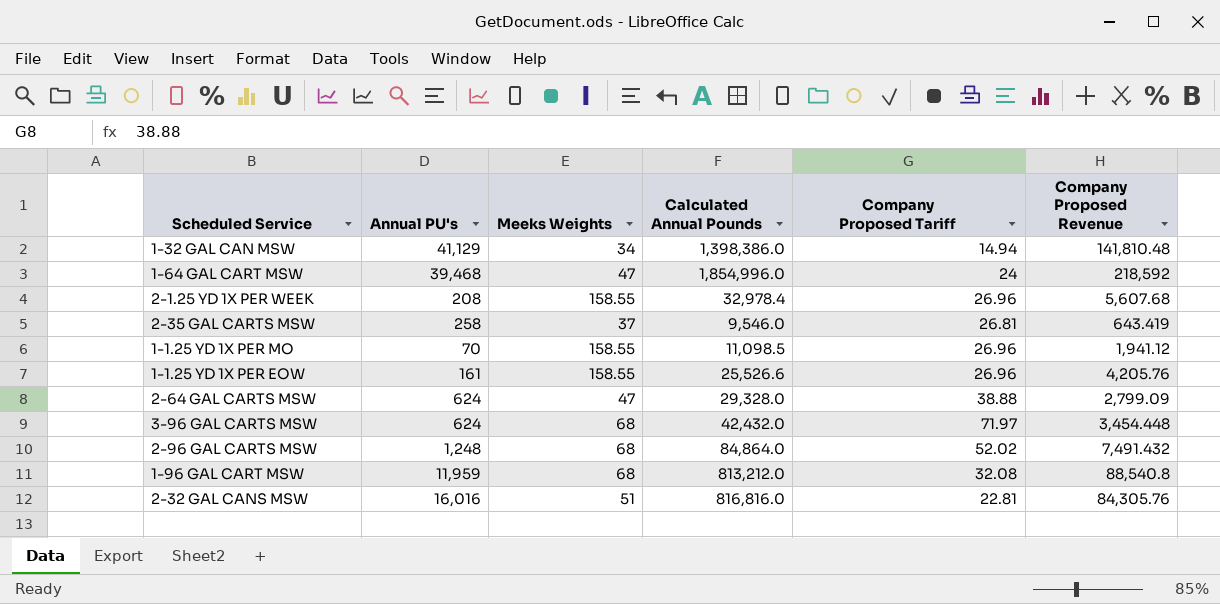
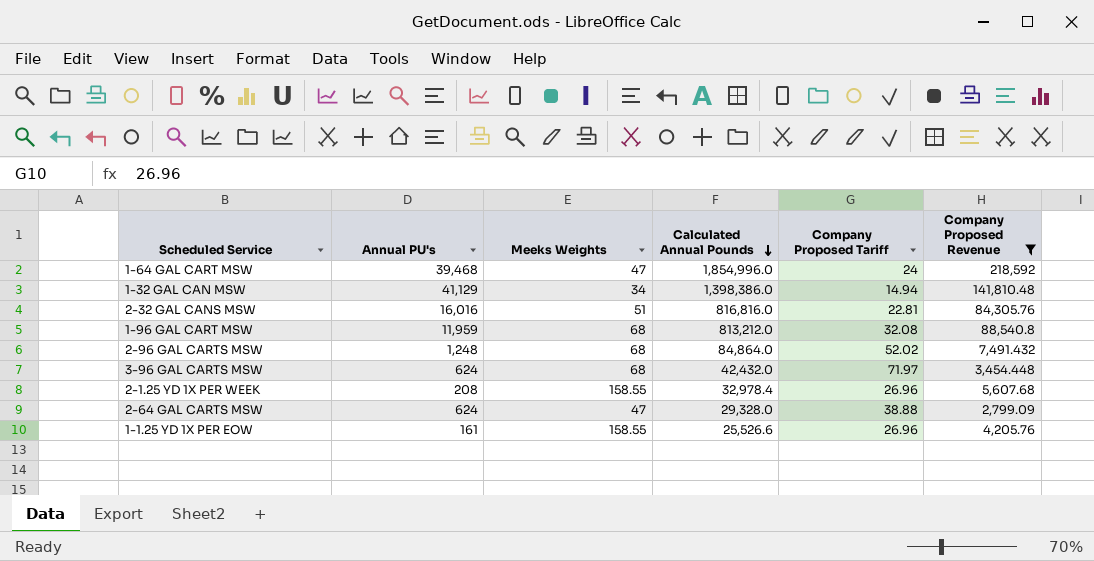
filter: none -> Company Proposed Revenue >= 2,799.09
row order: none -> Calculated Annual Pounds descending

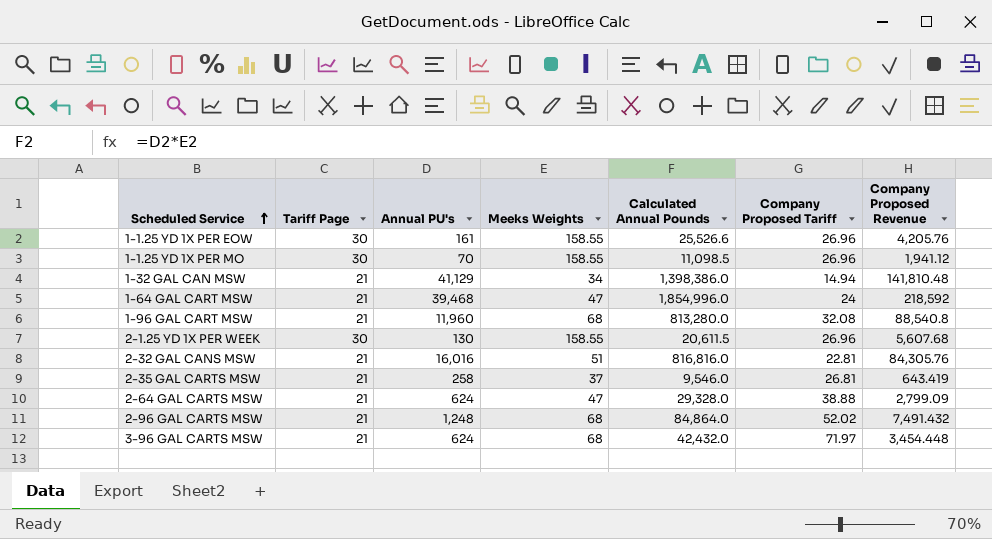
filter: Company Proposed Revenue >= 2,799.09 -> none
row order: Calculated Annual Pounds descending -> Scheduled Service ascending
column Tariff Page | position: none -> 2
1-96 GAL CART MSW | Annual PU's: 11,959 -> 11,960
1-96 GAL CART MSW | Calculated Annual Pounds: 813,212.0 -> 813,280.0
2-1.25 YD 1X PER WEEK | Annual PU's: 208 -> 130
2-1.25 YD 1X PER WEEK | Calculated Annual Pounds: 32,978.4 -> 20,611.5

